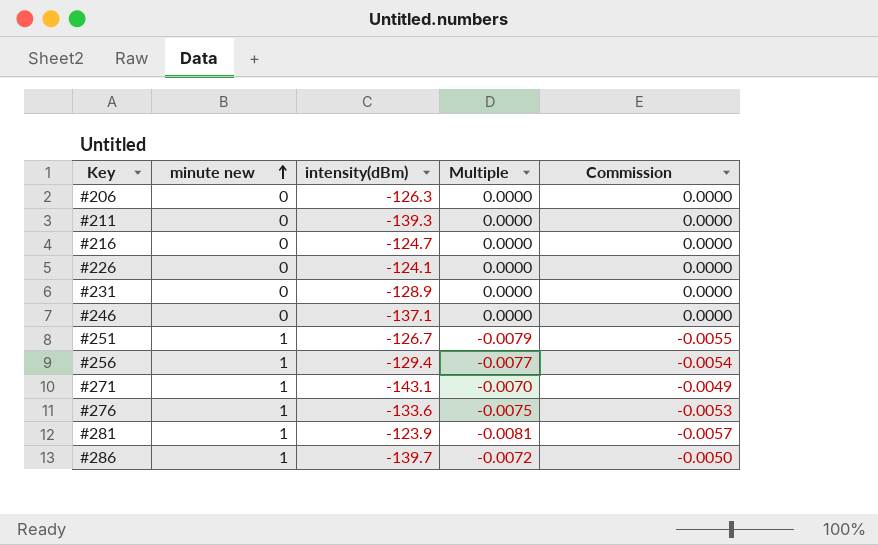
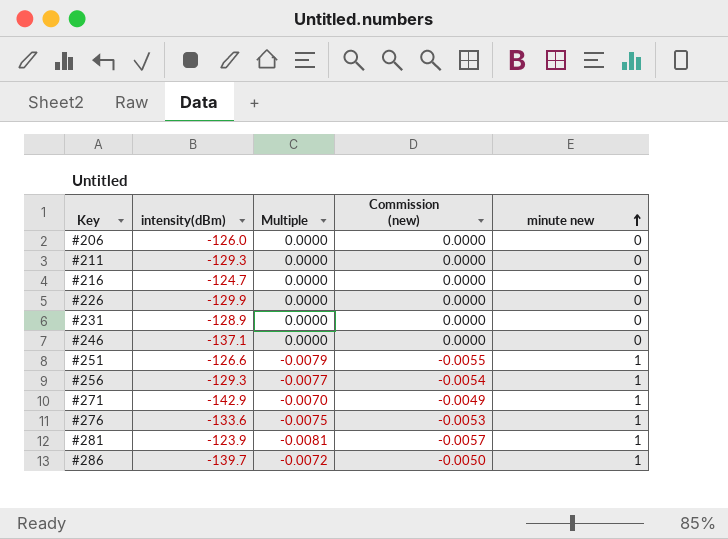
column name: Commission -> Commission (new)
column minute new | position: 2 -> 5
#206 | intensity(dBm): -126.3 -> -126.0
#211 | intensity(dBm): -139.3 -> -129.3
#226 | intensity(dBm): -124.1 -> -129.9
#251 | intensity(dBm): -126.7 -> -126.6
#256 | intensity(dBm): -129.4 -> -129.3
#271 | intensity(dBm): -143.1 -> -142.9

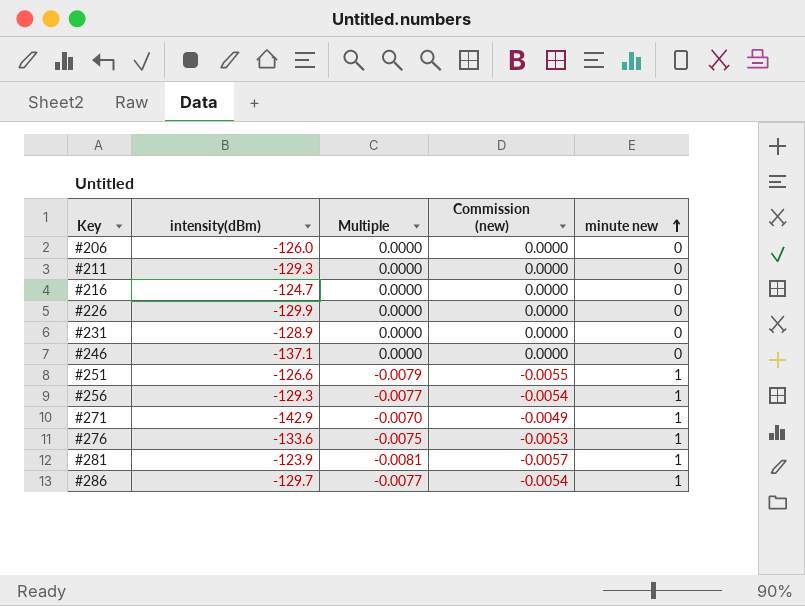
#286 | intensity(dBm): -139.7 -> -129.7
#286 | Multiple: -0.0072 -> -0.0077
#286 | Commission (new): -0.0050 -> -0.0054

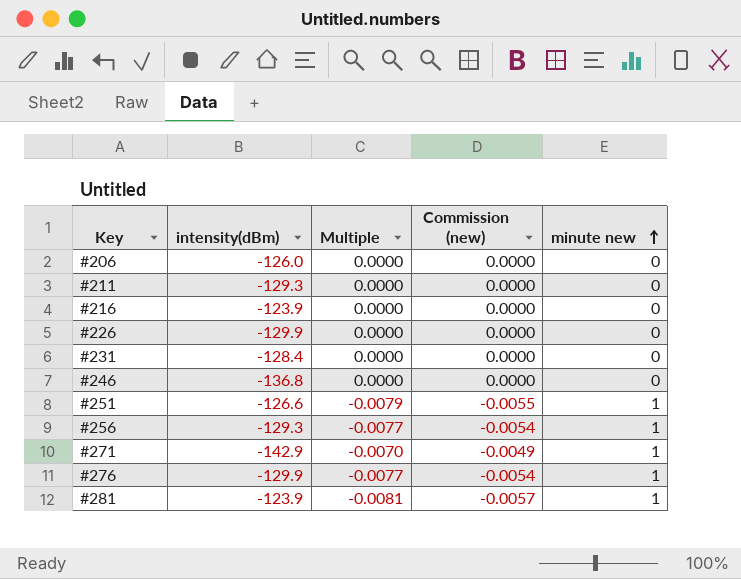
row #286: -129.7 | -0.0077 | -0.0054 | 1 -> none
#216 | intensity(dBm): -124.7 -> -123.9
#231 | intensity(dBm): -128.9 -> -128.4
#246 | intensity(dBm): -137.1 -> -136.8
#276 | intensity(dBm): -133.6 -> -129.9
#276 | Multiple: -0.0075 -> -0.0077
#276 | Commission (new): -0.0053 -> -0.0054

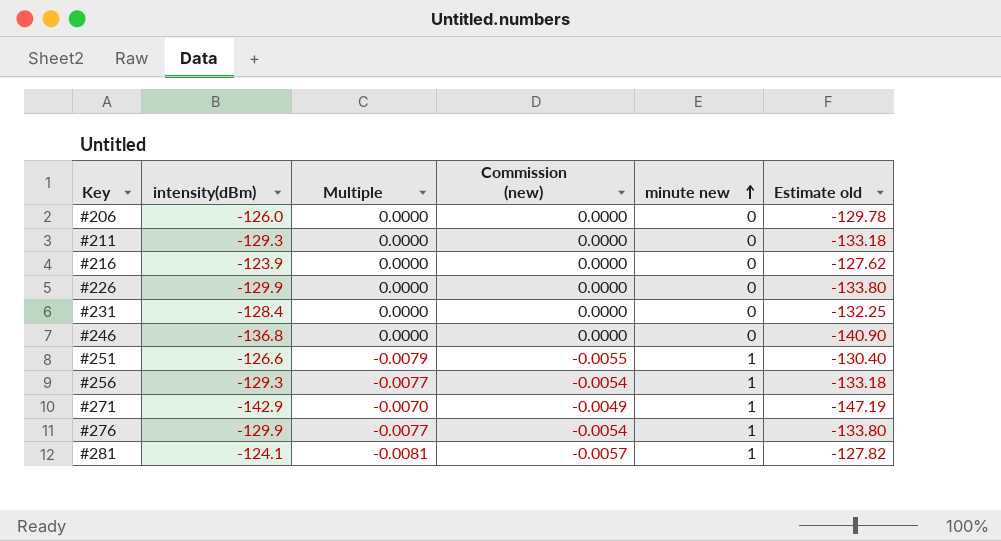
column Estimate old | formula: none -> [intensity(dBm)] * 1.03
#281 | intensity(dBm): -123.9 -> -124.1

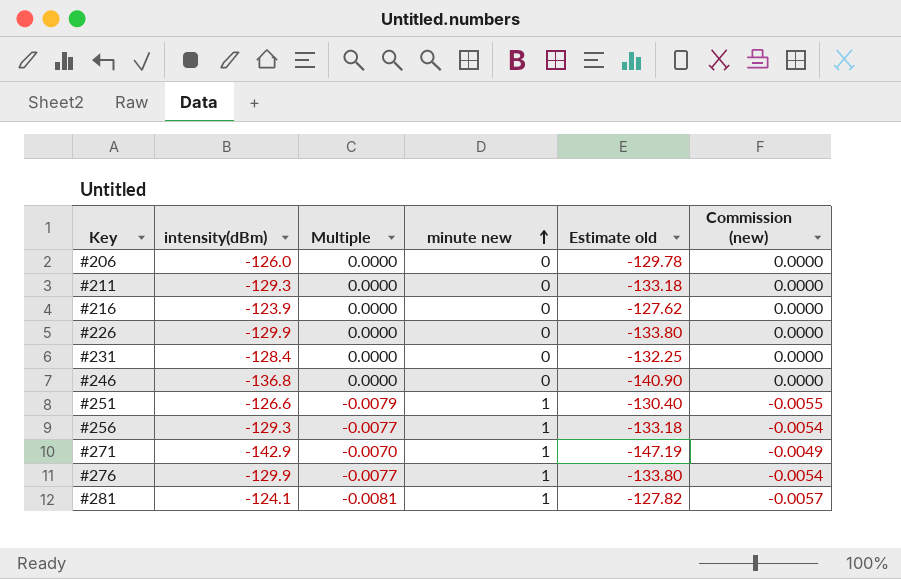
column Commission (new) | position: 4 -> 6

